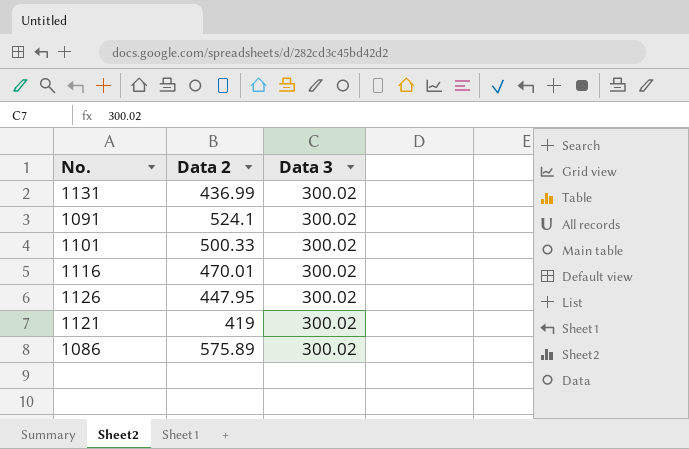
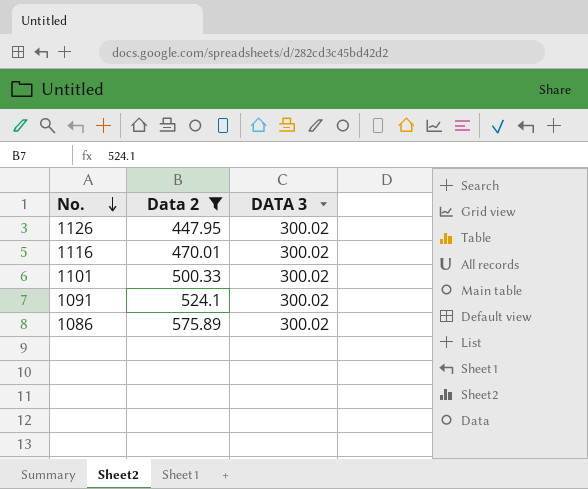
filter: none -> Data 2 >= 447.95
row order: none -> No. descending
column name: Data 3 -> DATA 3

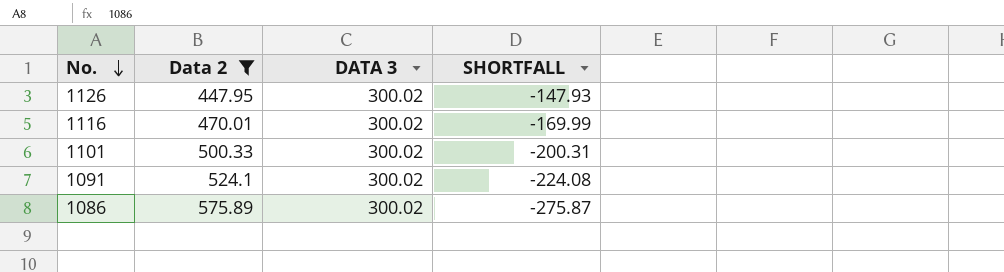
column SHORTFALL | formula: none -> [DATA 3] - [Data 2]

